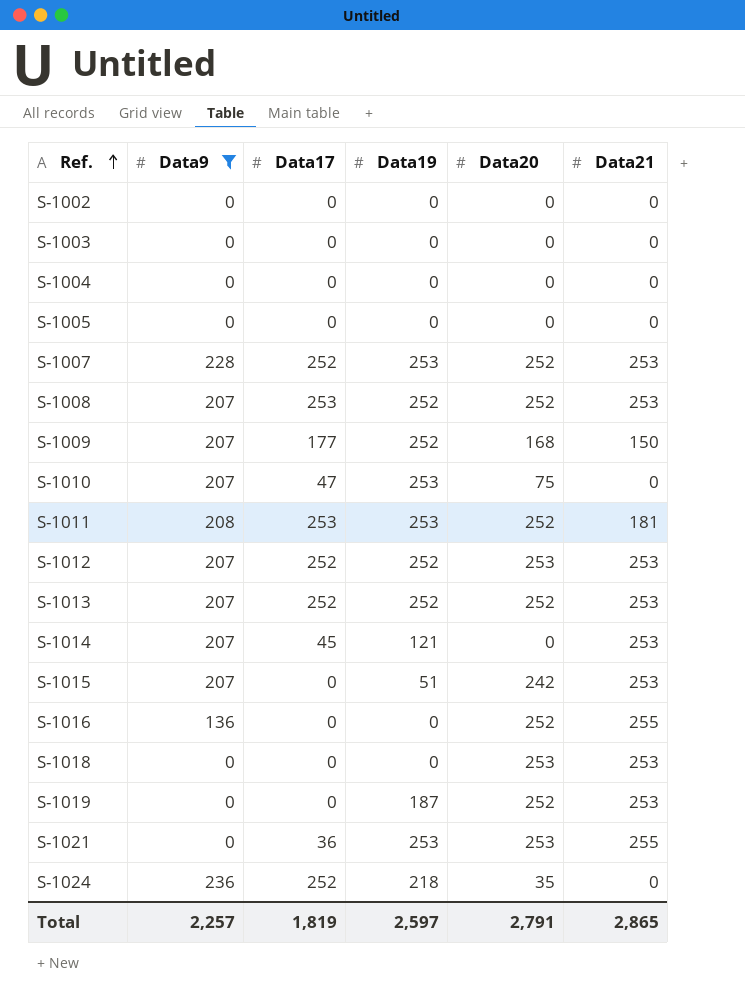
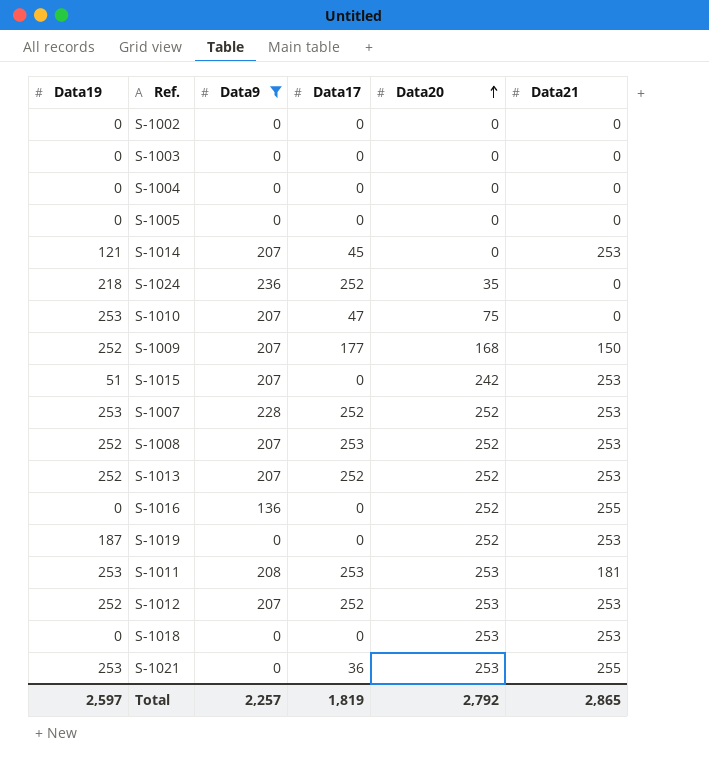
row order: Ref. ascending -> Data20 ascending
column Data19 | position: 4 -> 1
S-1011 | Data20: 252 -> 253
Total | Data20: 2,791 -> 2,792

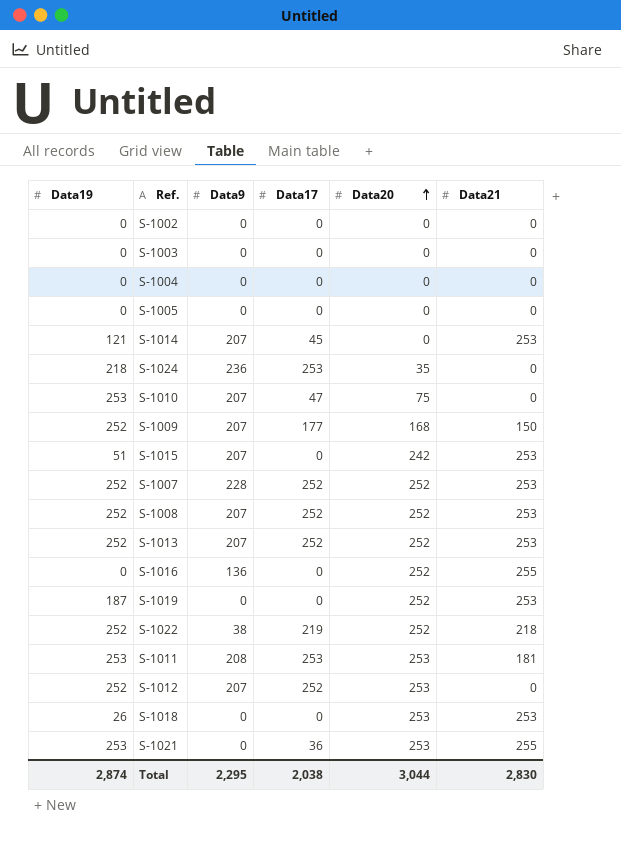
filter: Data9 != 38 -> none
S-1024 | Data17: 252 -> 253
S-1007 | Data19: 253 -> 252
S-1008 | Data17: 253 -> 252
S-1012 | Data21: 253 -> 0
S-1018 | Data19: 0 -> 26
Total | Data19: 2,597 -> 2,874
Total | Data9: 2,257 -> 2,295
Total | Data17: 1,819 -> 2,038
Total | Data20: 2,792 -> 3,044
Total | Data21: 2,865 -> 2,830

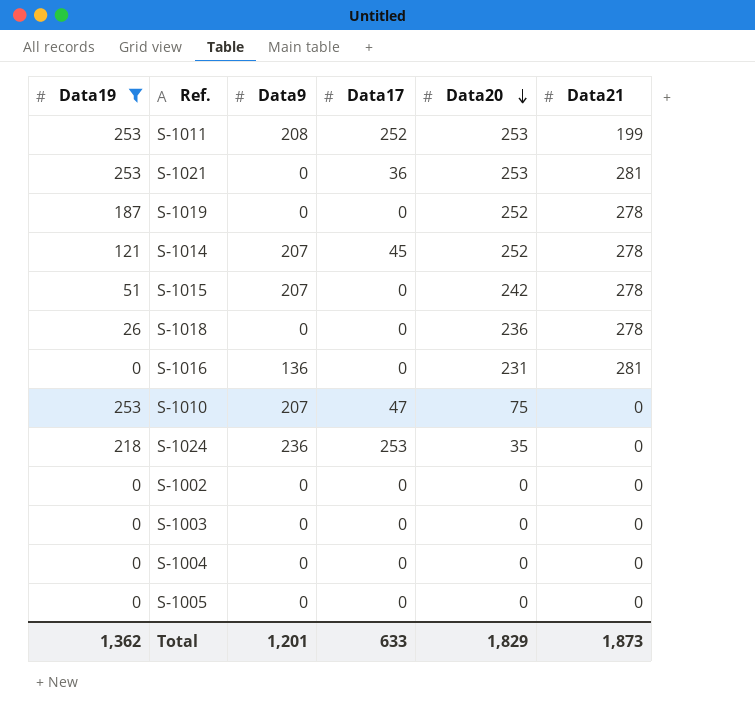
filter: none -> Data19 != 252
row order: Data20 ascending -> Data20 descending
S-1011 | Data17: 253 -> 252
S-1011 | Data21: 181 -> 199
S-1021 | Data21: 255 -> 281
S-1019 | Data21: 253 -> 278
S-1014 | Data20: 0 -> 252
S-1014 | Data21: 253 -> 278
S-1015 | Data21: 253 -> 278
S-1018 | Data20: 253 -> 236
S-1018 | Data21: 253 -> 278
S-1016 | Data20: 252 -> 231
S-1016 | Data21: 255 -> 281
Total | Data19: 2,874 -> 1,362
Total | Data9: 2,295 -> 1,201
Total | Data17: 2,038 -> 633
Total | Data20: 3,044 -> 1,829
Total | Data21: 2,830 -> 1,873

